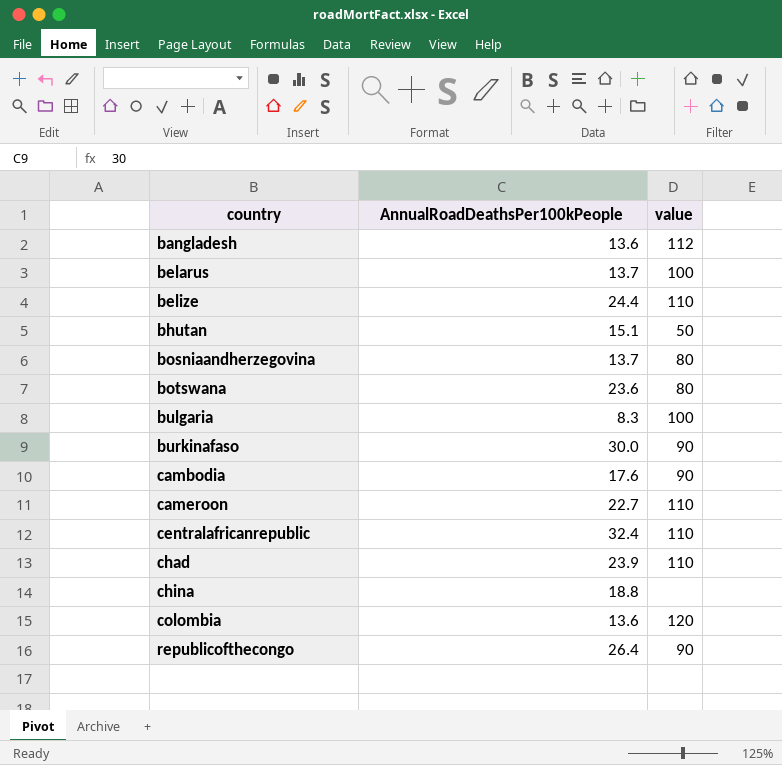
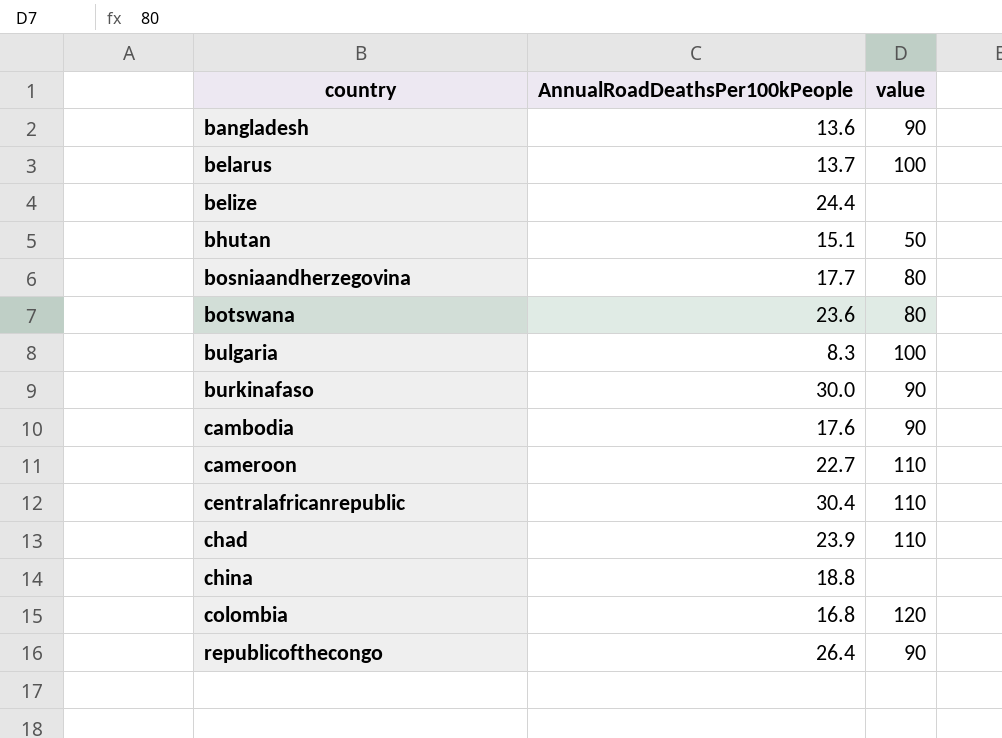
bangladesh | value: 112 -> 90
belize | value: 110 -> none
bosniaandherzegovina | AnnualRoadDeathsPer100kPeople: 13.7 -> 17.7
centralafricanrepublic | AnnualRoadDeathsPer100kPeople: 32.4 -> 30.4
colombia | AnnualRoadDeathsPer100kPeople: 13.6 -> 16.8

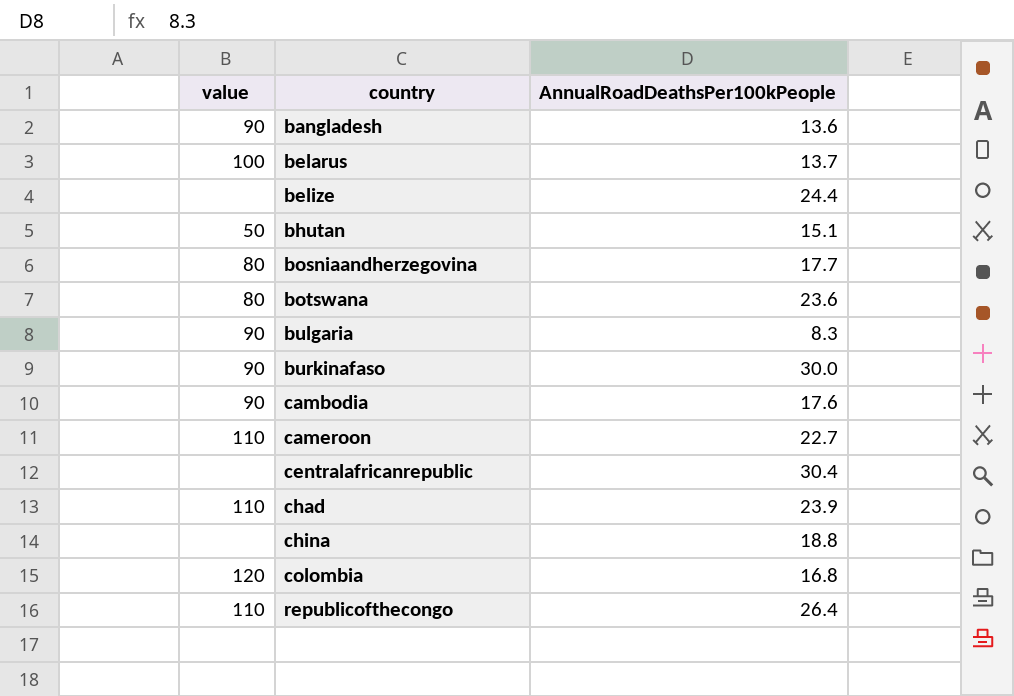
column value | position: 3 -> 1
bulgaria | value: 100 -> 90
centralafricanrepublic | value: 110 -> none
republicofthecongo | value: 90 -> 110

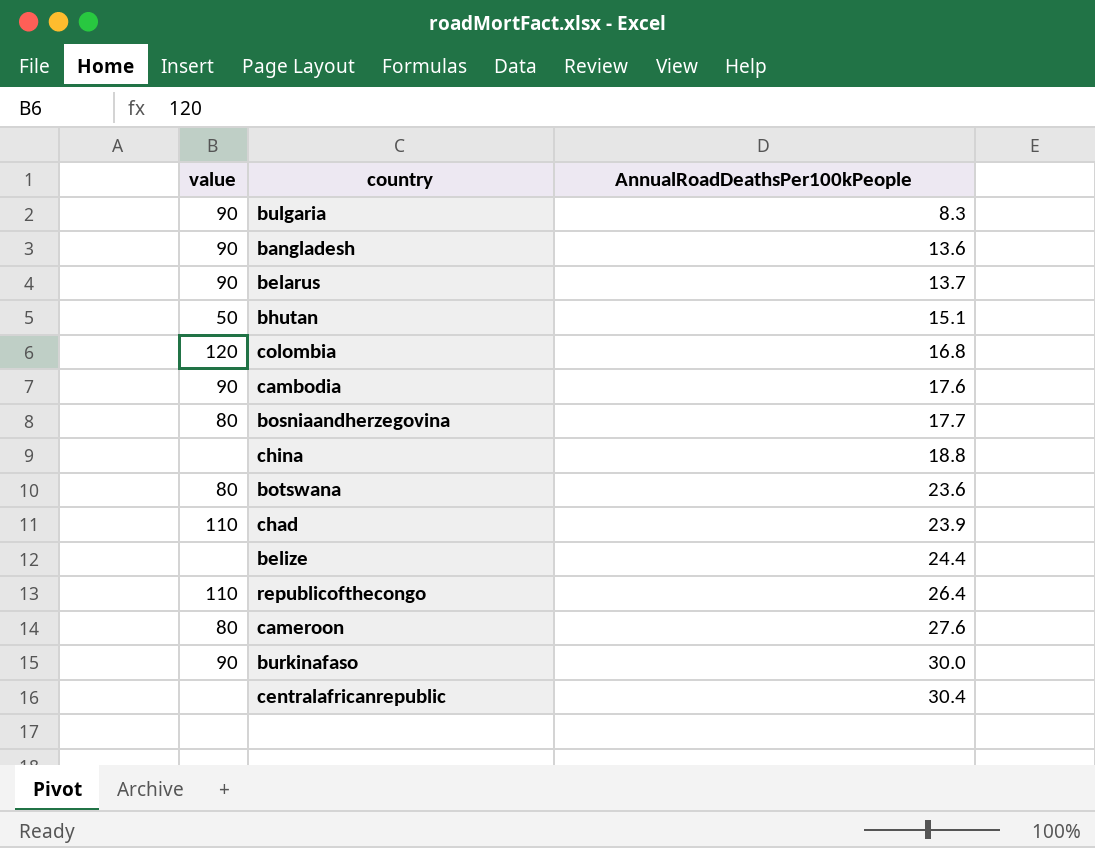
row order: country ascending -> AnnualRoadDeathsPer100kPeople ascending
belarus | value: 100 -> 90
cameroon | value: 110 -> 80
cameroon | AnnualRoadDeathsPer100kPeople: 22.7 -> 27.6

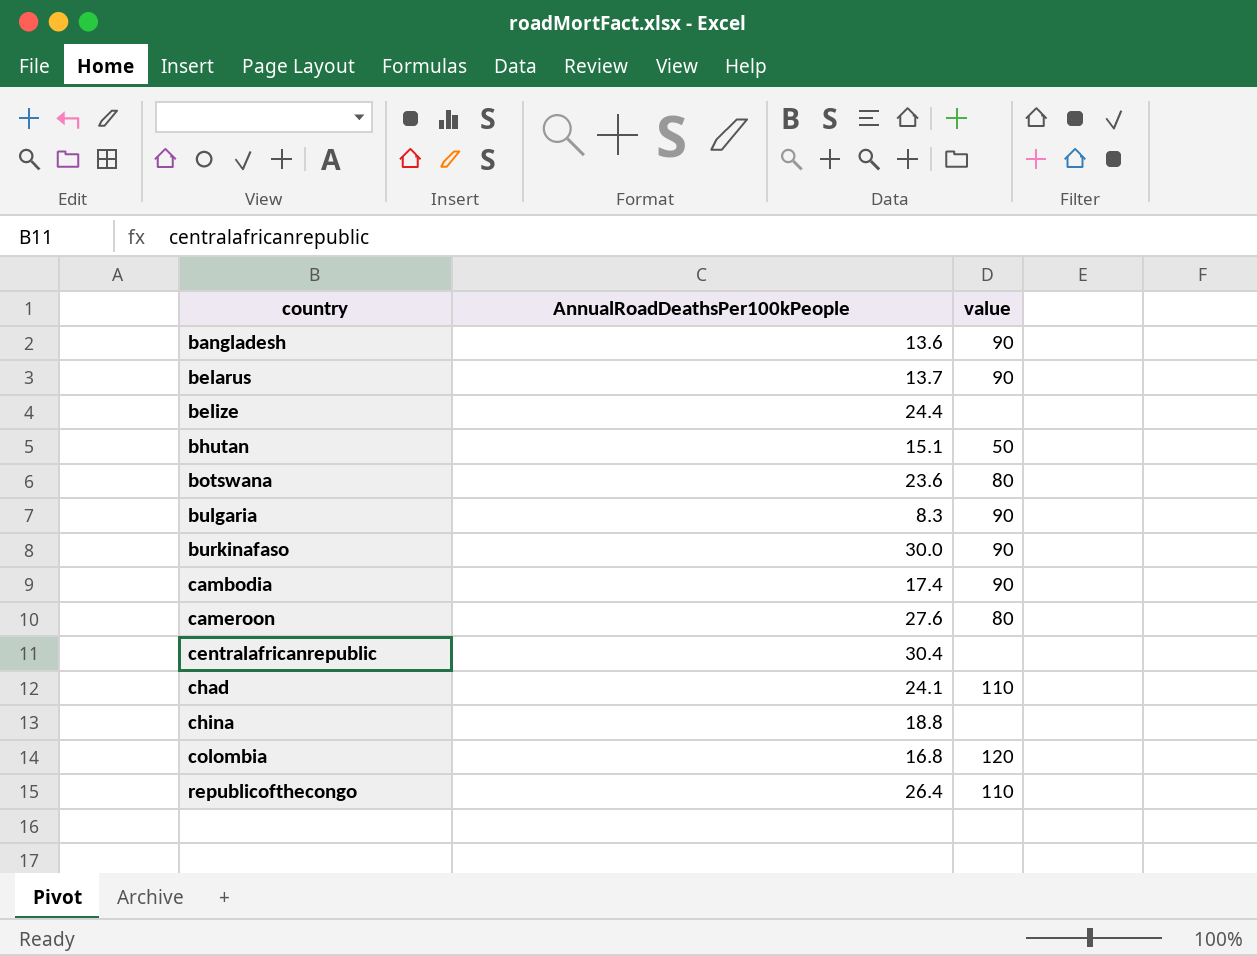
row order: AnnualRoadDeathsPer100kPeople ascending -> country ascending
column value | position: 1 -> 3
row bosniaandherzegovina: 80 | 17.7 -> none
cambodia | AnnualRoadDeathsPer100kPeople: 17.6 -> 17.4
chad | AnnualRoadDeathsPer100kPeople: 23.9 -> 24.1

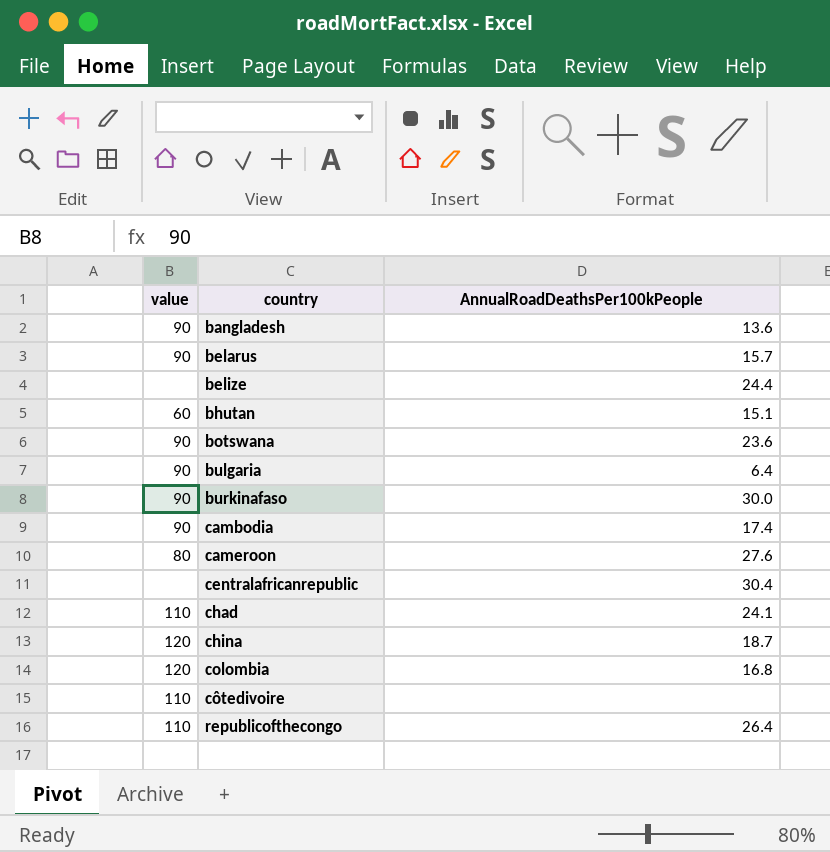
column value | position: 3 -> 1
belarus | AnnualRoadDeathsPer100kPeople: 13.7 -> 15.7
bhutan | value: 50 -> 60
botswana | value: 80 -> 90
bulgaria | AnnualRoadDeathsPer100kPeople: 8.3 -> 6.4
china | value: none -> 120
china | AnnualRoadDeathsPer100kPeople: 18.8 -> 18.7
row côtedivoire: none -> 110 | none

